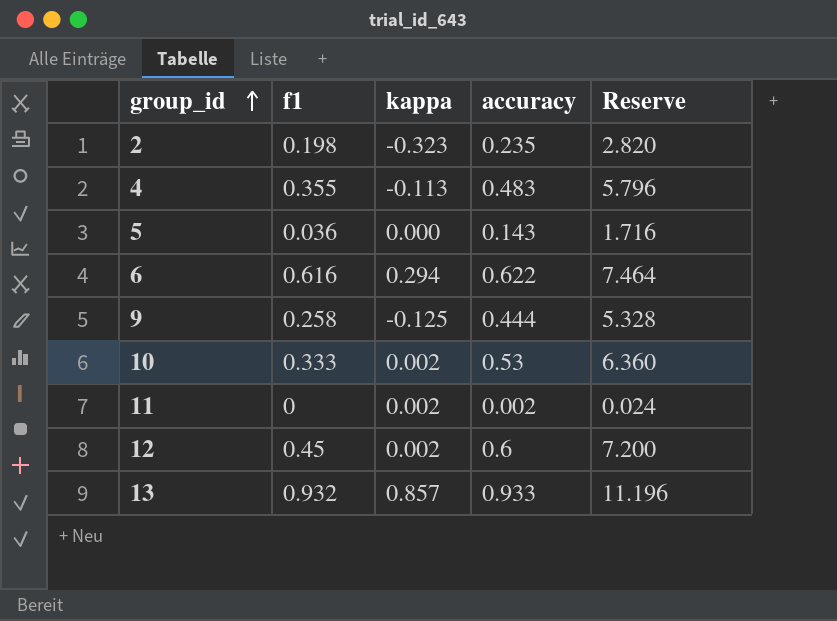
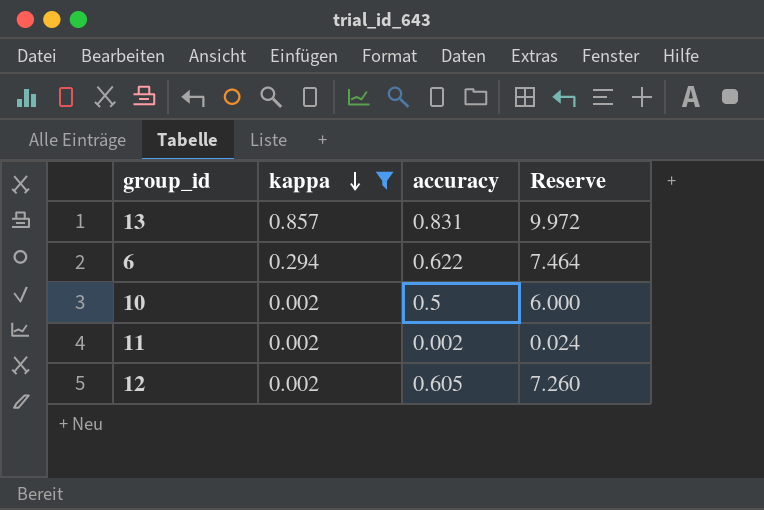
filter: none -> kappa >= 0.002
row order: group_id ascending -> kappa descending
column f1 | position: 2 -> none
13 | accuracy: 0.933 -> 0.831
13 | Reserve: 11.196 -> 9.972
10 | accuracy: 0.53 -> 0.5
10 | Reserve: 6.360 -> 6.000
12 | accuracy: 0.6 -> 0.605
12 | Reserve: 7.200 -> 7.260

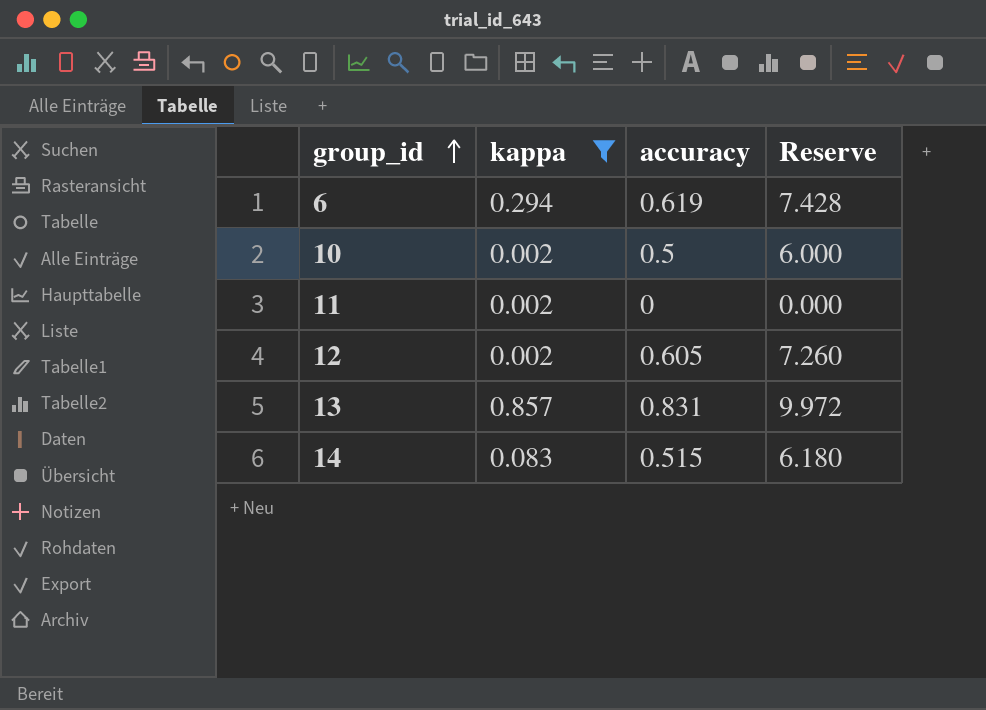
row order: kappa descending -> group_id ascending
6 | accuracy: 0.622 -> 0.619
6 | Reserve: 7.464 -> 7.428
11 | accuracy: 0.002 -> 0
11 | Reserve: 0.024 -> 0.000
row 14: none -> 0.083 | 0.515 | 6.180

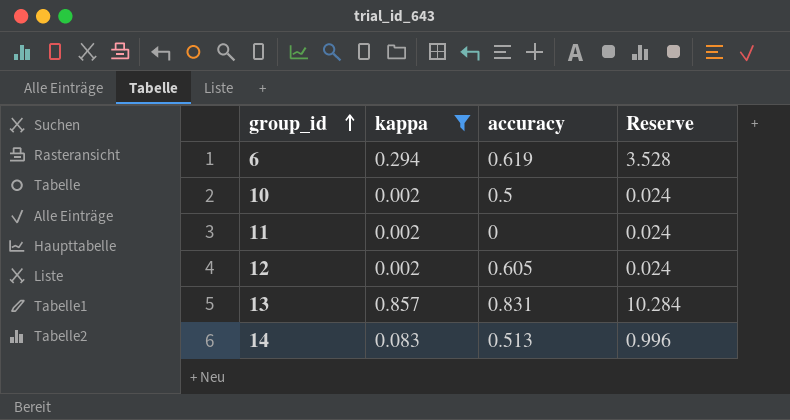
column Reserve | formula: [accuracy] * 12 -> [kappa] * 12
14 | accuracy: 0.515 -> 0.513

